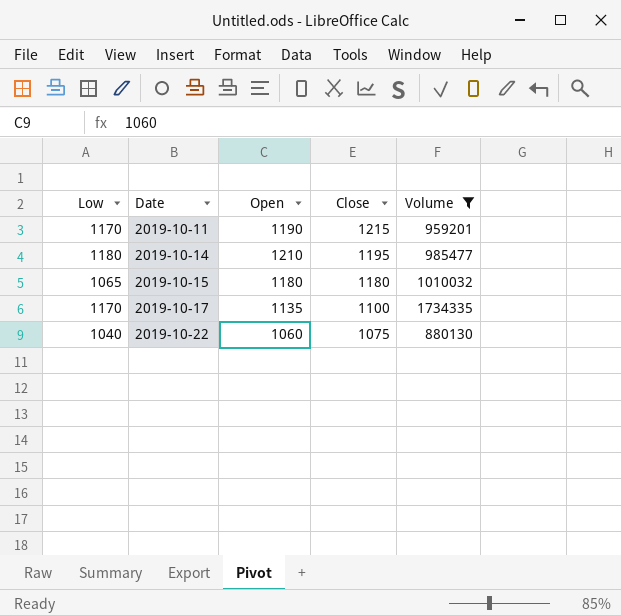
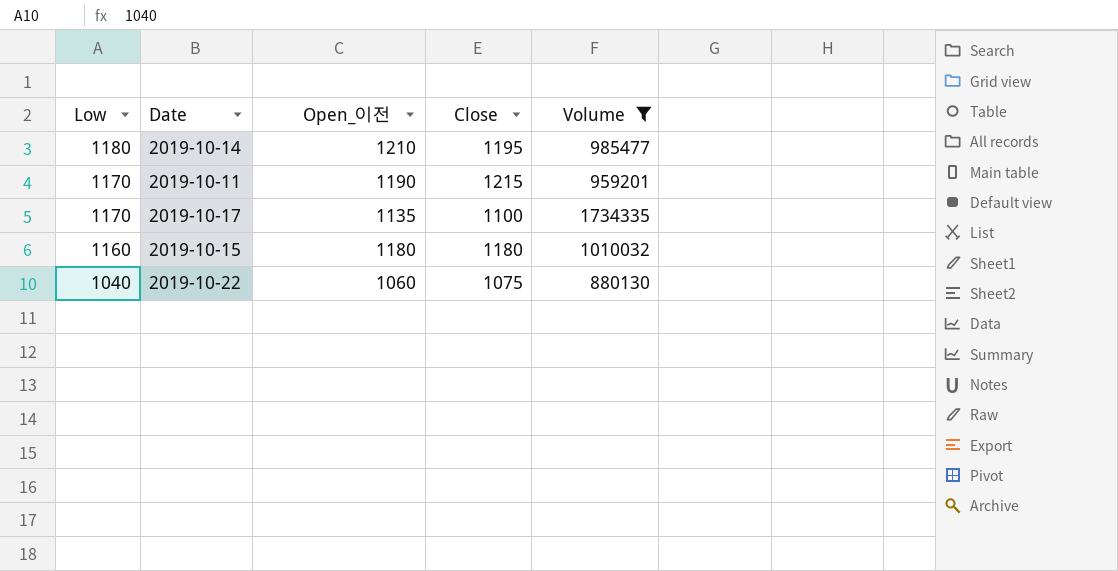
row order: Date ascending -> Low descending
column name: Open -> Open_이전
2019-10-15 | Low: 1065 -> 1160

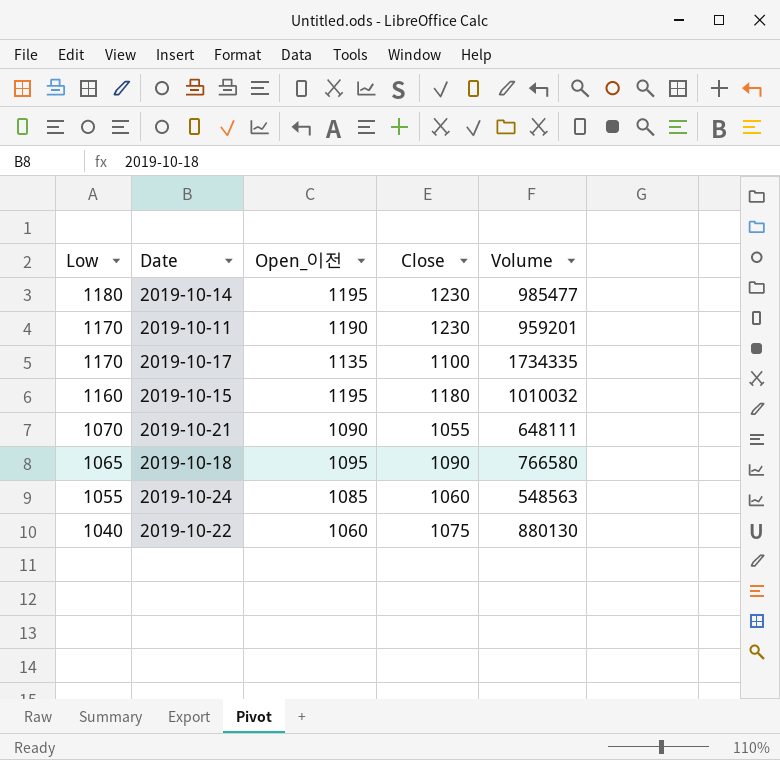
filter: Volume >= 880130 -> none
2019-10-14 | Open_이전: 1210 -> 1195
2019-10-14 | Close: 1195 -> 1230
2019-10-11 | Close: 1215 -> 1230
2019-10-15 | Open_이전: 1180 -> 1195

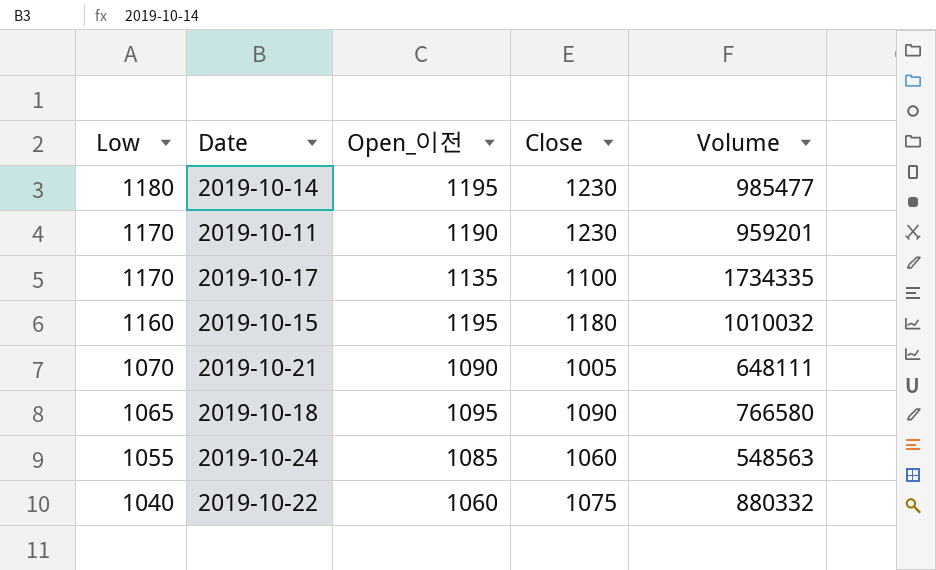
2019-10-21 | Close: 1055 -> 1005
2019-10-22 | Volume: 880130 -> 880332

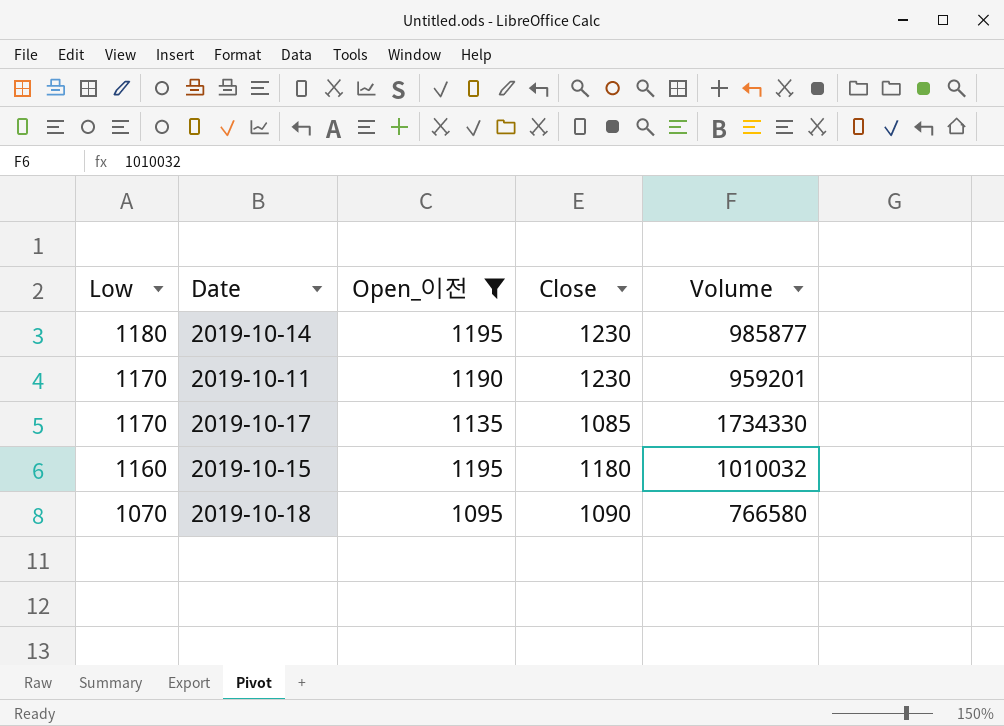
filter: none -> Open_이전 >= 1095
2019-10-14 | Volume: 985477 -> 985877
2019-10-17 | Close: 1100 -> 1085
2019-10-17 | Volume: 1734335 -> 1734330
2019-10-18 | Low: 1065 -> 1070

